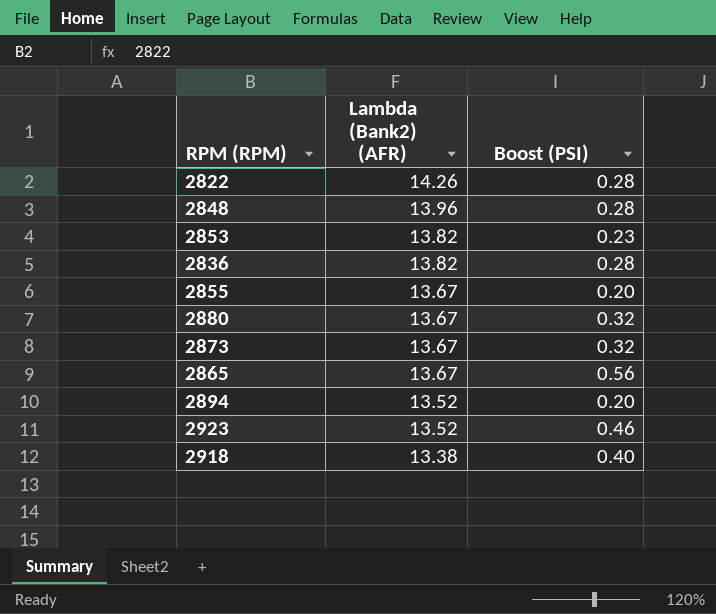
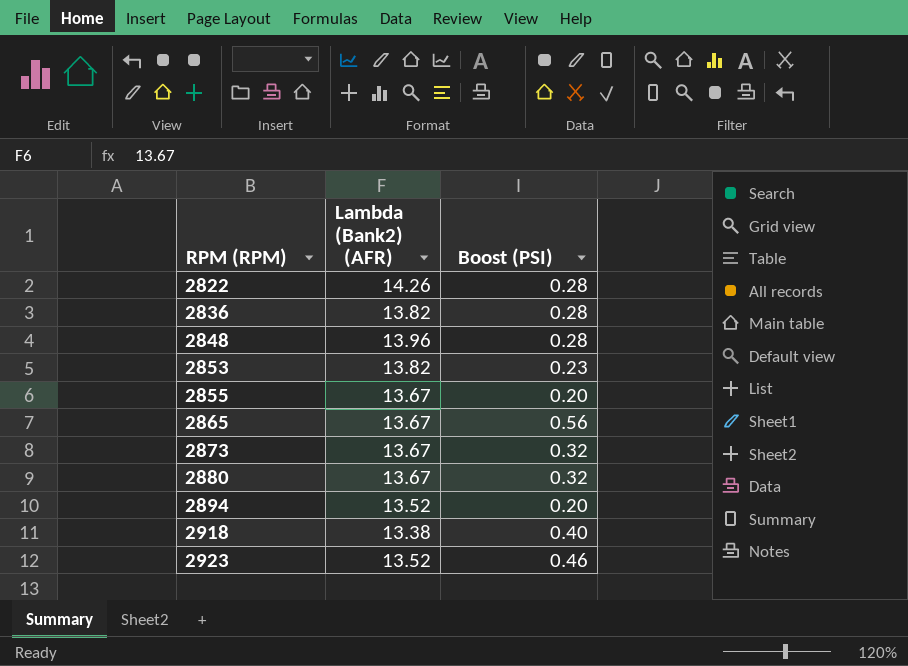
row order: Lambda (Bank2) (AFR) descending -> RPM (RPM) ascending

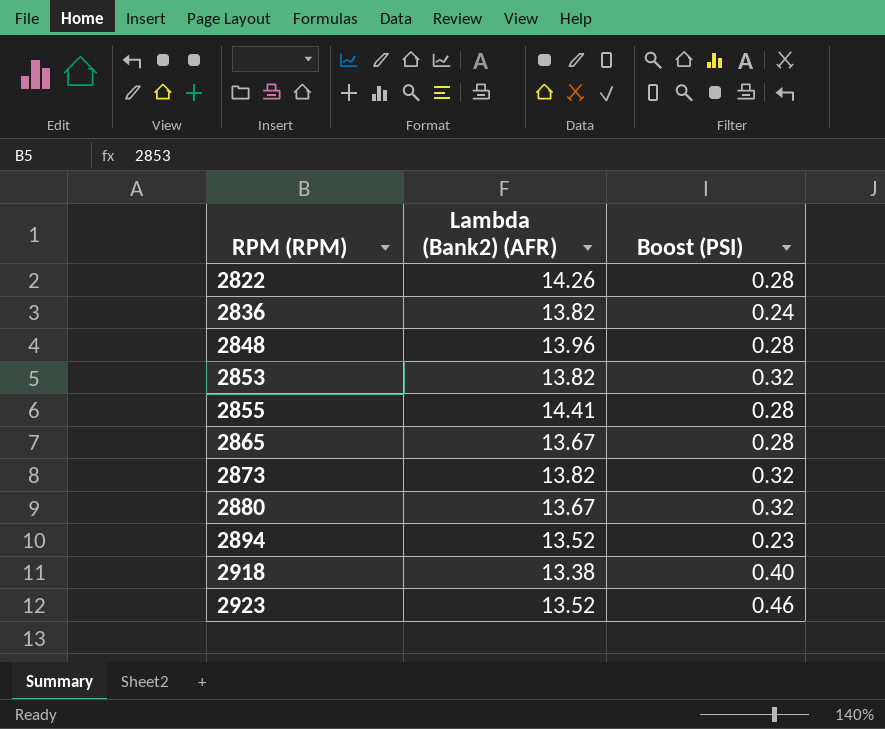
2836 | Boost (PSI): 0.28 -> 0.24
2853 | Boost (PSI): 0.23 -> 0.32
2855 | Lambda (Bank2) (AFR): 13.67 -> 14.41
2855 | Boost (PSI): 0.20 -> 0.28
2865 | Boost (PSI): 0.56 -> 0.28
2873 | Lambda (Bank2) (AFR): 13.67 -> 13.82
2894 | Boost (PSI): 0.20 -> 0.23

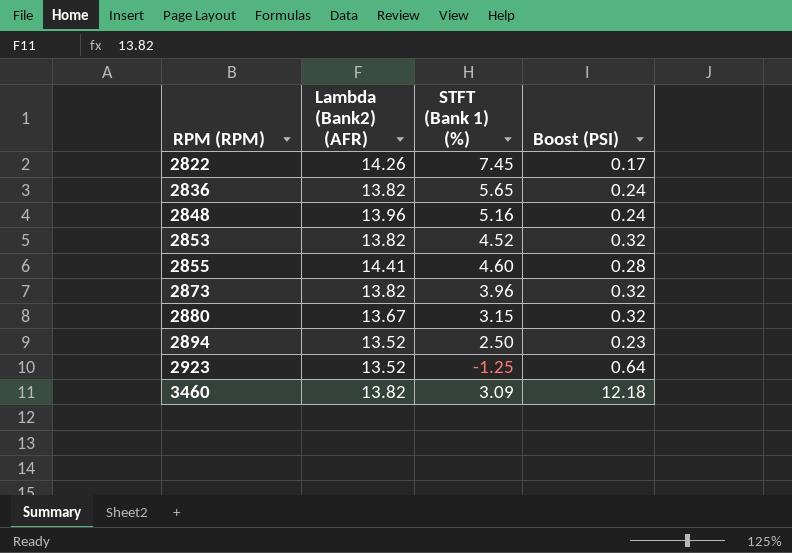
column STFT (Bank 1) (%) | position: none -> 3
row 2865: 13.67 | 0.28 -> none
row 2918: 13.38 | 0.40 -> none
2822 | Boost (PSI): 0.28 -> 0.17
2848 | Boost (PSI): 0.28 -> 0.24
2923 | Boost (PSI): 0.46 -> 0.64
row 3460: none -> 13.82 | 3.09 | 12.18

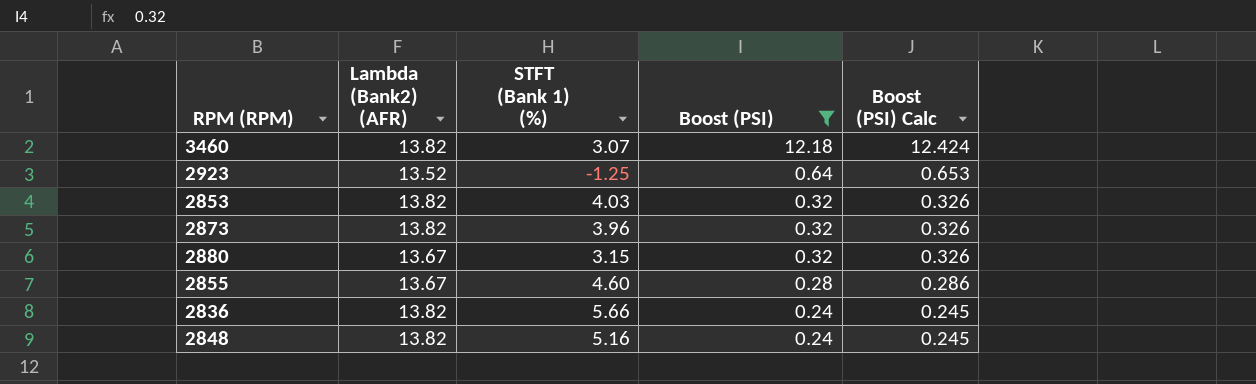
filter: none -> Boost (PSI) >= 0.24
row order: RPM (RPM) ascending -> Boost (PSI) descending
column Boost (PSI) Calc | formula: none -> [Boost (PSI)] * 1.02
3460 | STFT (Bank 1) (%): 3.09 -> 3.07
2853 | STFT (Bank 1) (%): 4.52 -> 4.03
2855 | Lambda (Bank2) (AFR): 14.41 -> 13.67
2836 | STFT (Bank 1) (%): 5.65 -> 5.66
2848 | Lambda (Bank2) (AFR): 13.96 -> 13.82

